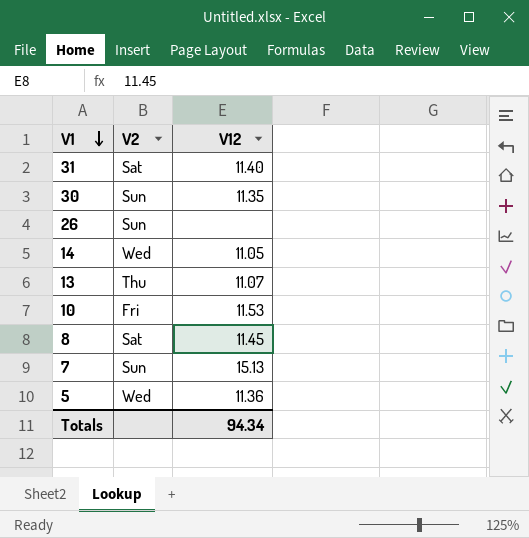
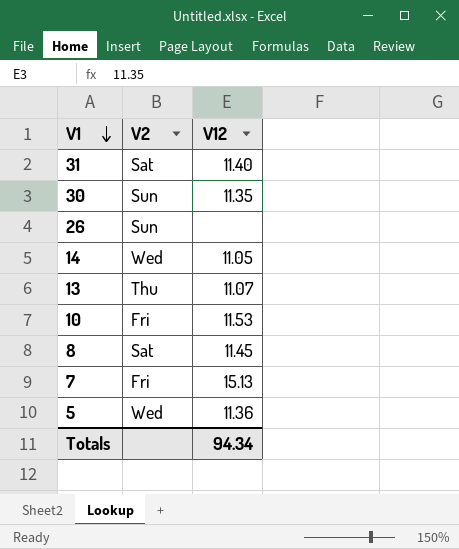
7 | V2: Sun -> Fri

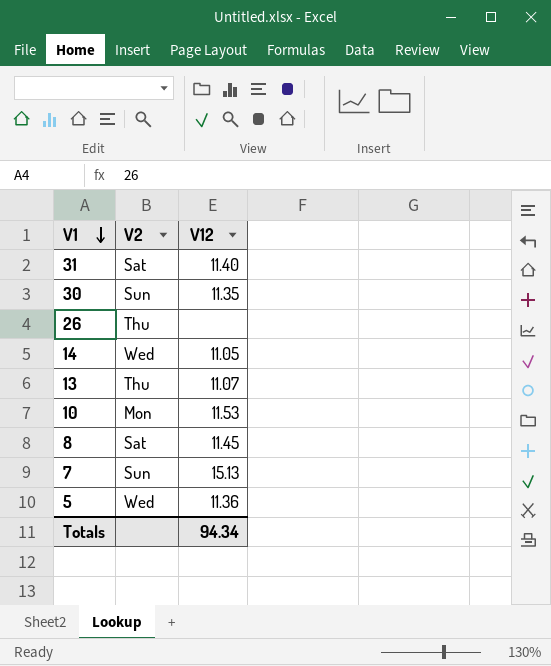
26 | V2: Sun -> Thu
10 | V2: Fri -> Mon
7 | V2: Fri -> Sun

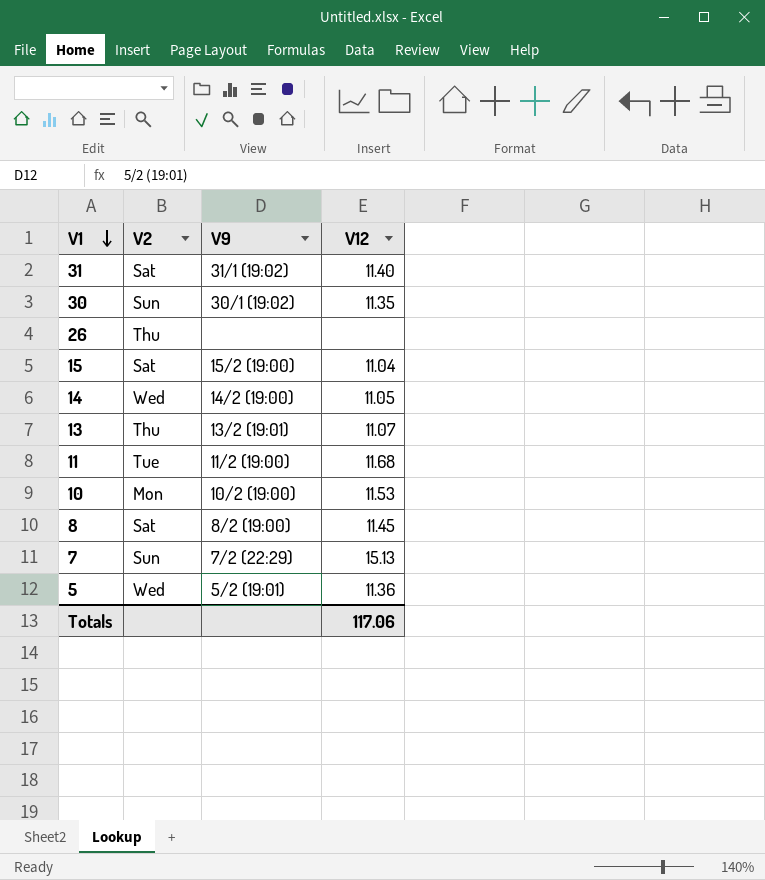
column V9 | position: none -> 3
row 15: none -> Sat | 15/2 (19:00) | 11.04
row 11: none -> Tue | 11/2 (19:00) | 11.68
Totals | V12: 94.34 -> 117.06

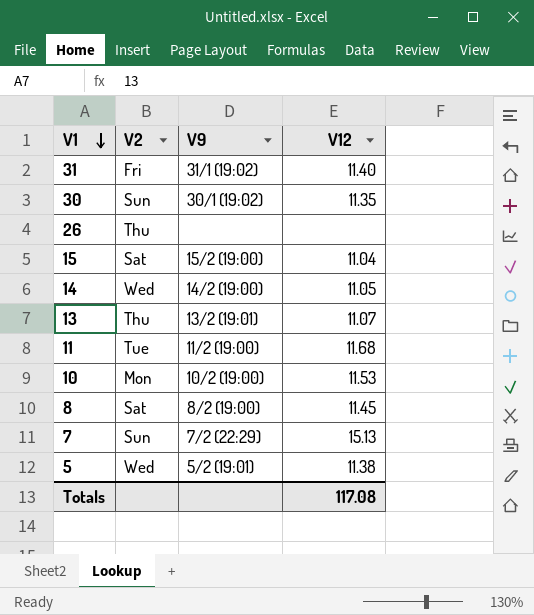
31 | V2: Sat -> Fri
5 | V12: 11.36 -> 11.38
Totals | V12: 117.06 -> 117.08

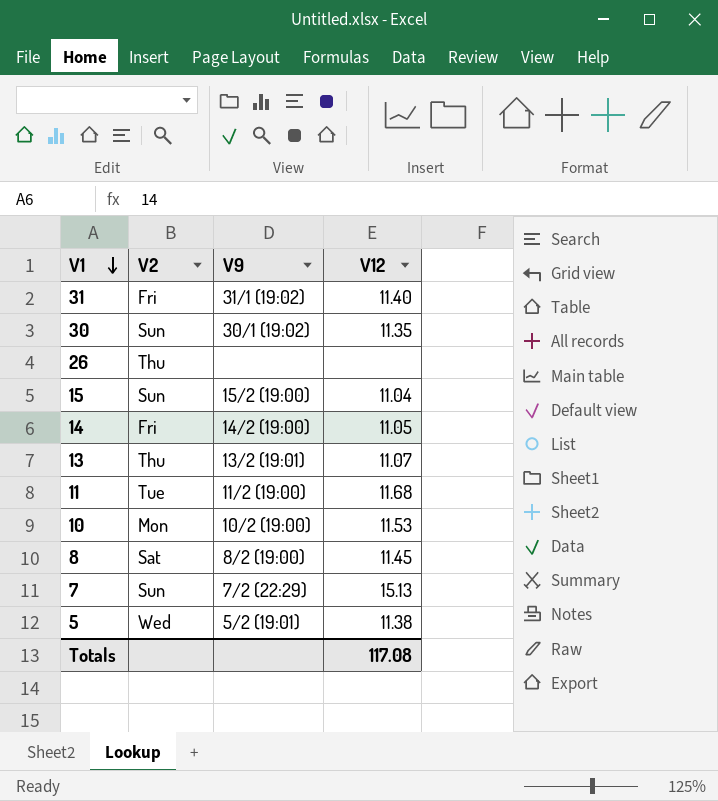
15 | V2: Sat -> Sun
14 | V2: Wed -> Fri

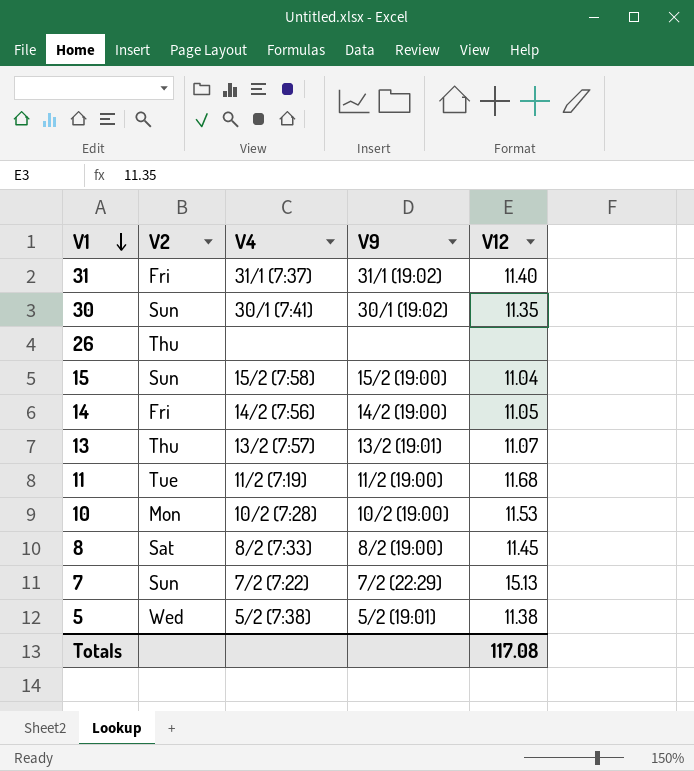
column V4 | position: none -> 3

